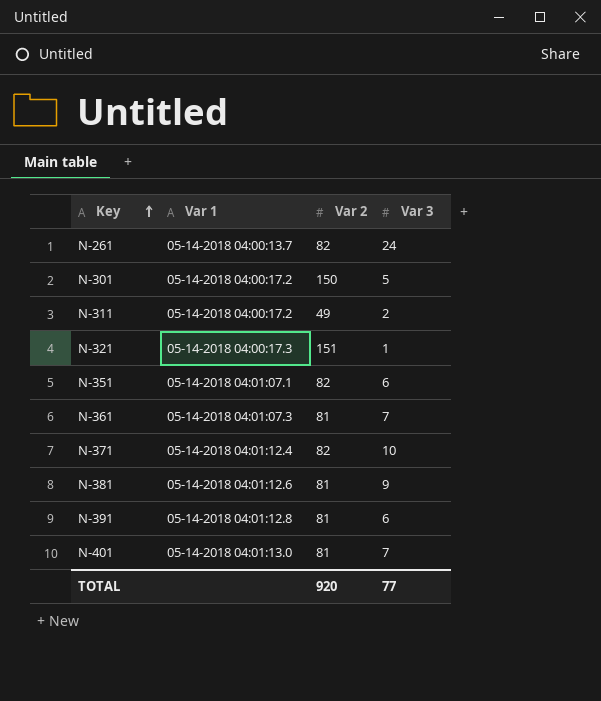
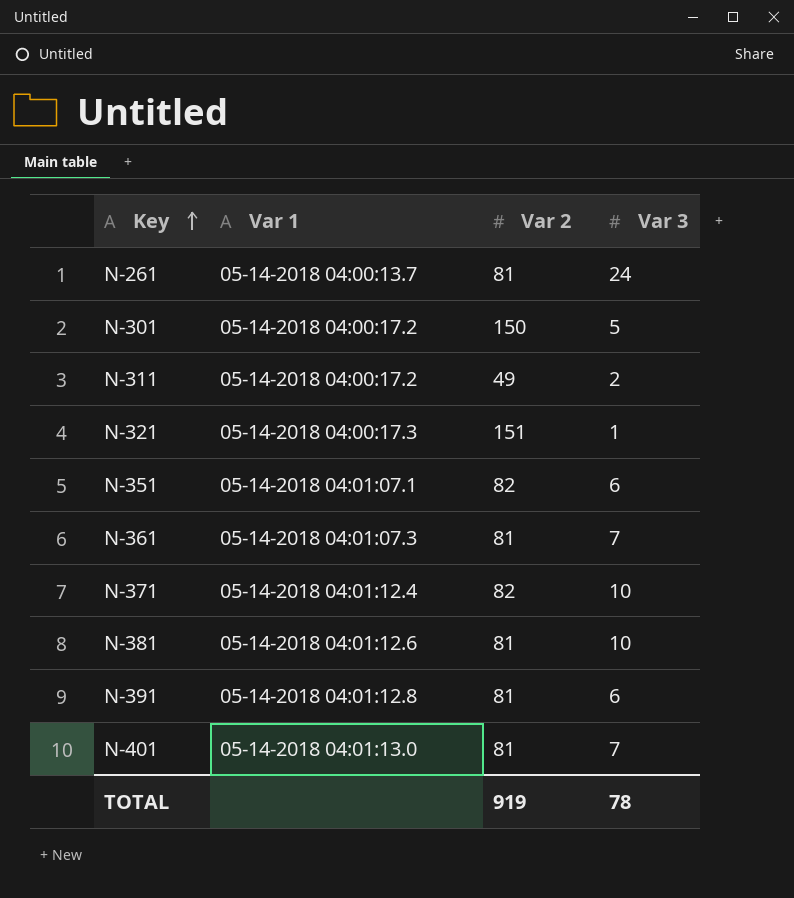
N-261 | Var 2: 82 -> 81
N-381 | Var 3: 9 -> 10
TOTAL | Var 2: 920 -> 919
TOTAL | Var 3: 77 -> 78

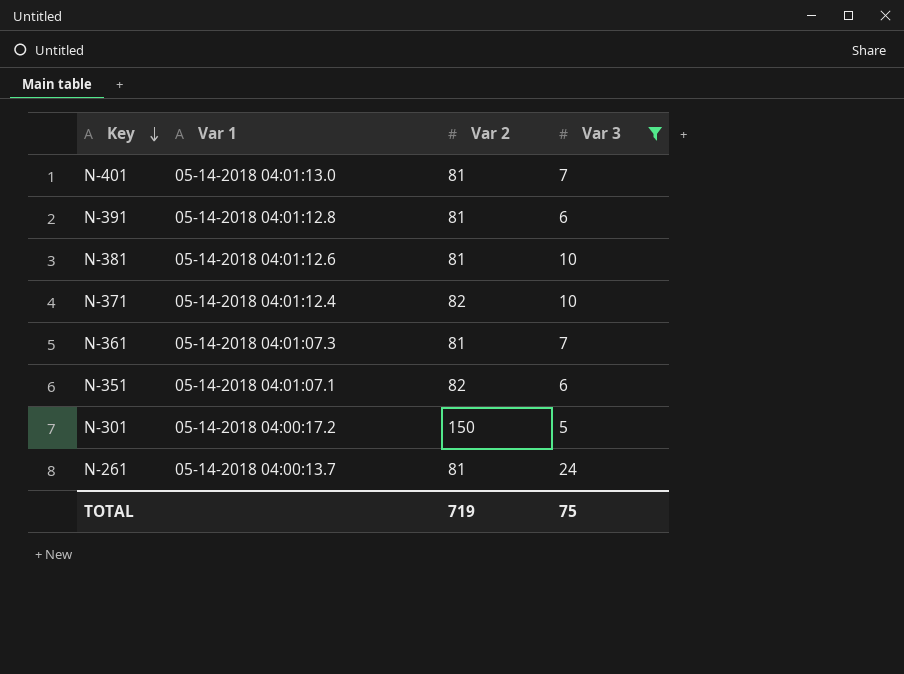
filter: none -> Var 3 >= 5
row order: Key ascending -> Key descending
TOTAL | Var 2: 919 -> 719
TOTAL | Var 3: 78 -> 75

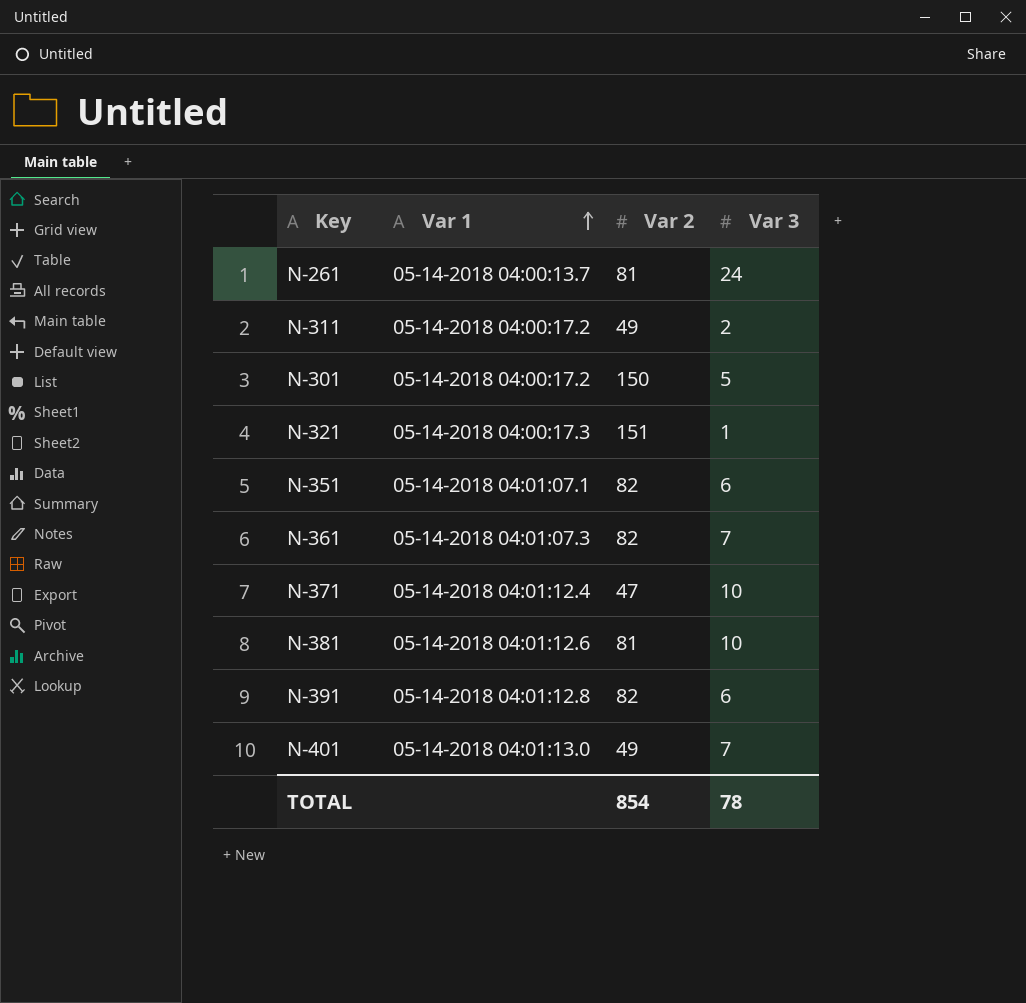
filter: Var 3 >= 5 -> none
row order: Key descending -> Var 1 ascending
N-361 | Var 2: 81 -> 82
N-371 | Var 2: 82 -> 47
N-391 | Var 2: 81 -> 82
N-401 | Var 2: 81 -> 49
TOTAL | Var 2: 719 -> 854
TOTAL | Var 3: 75 -> 78

